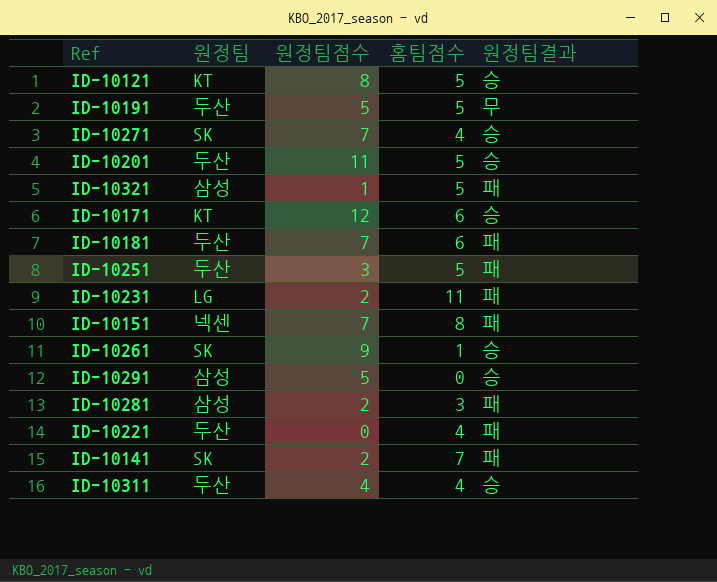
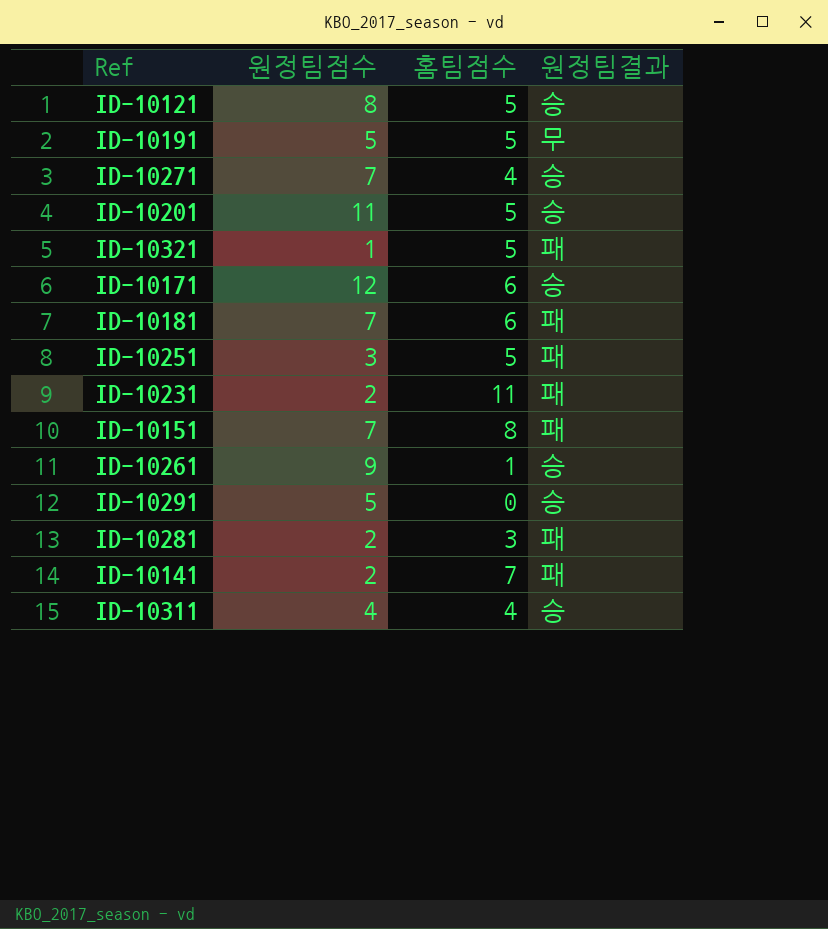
column 원정팀 | position: 2 -> none
row ID-10221: 두산 | 0 | 4 | 패 -> none

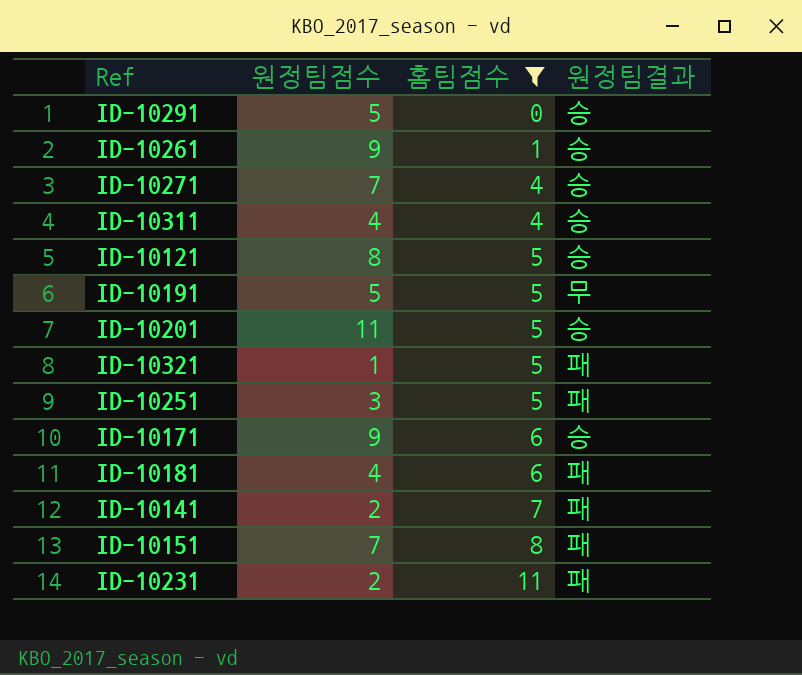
filter: none -> 홈팀점수 != 3
row order: none -> 홈팀점수 ascending
ID-10171 | 원정팀점수: 12 -> 9
ID-10181 | 원정팀점수: 7 -> 4

